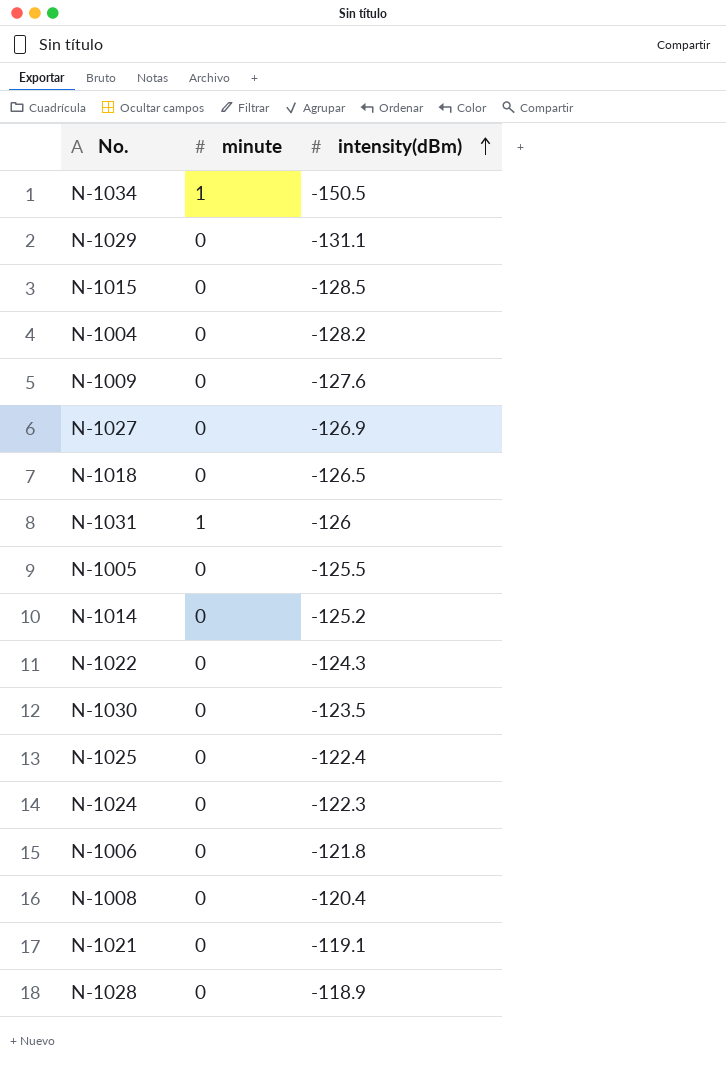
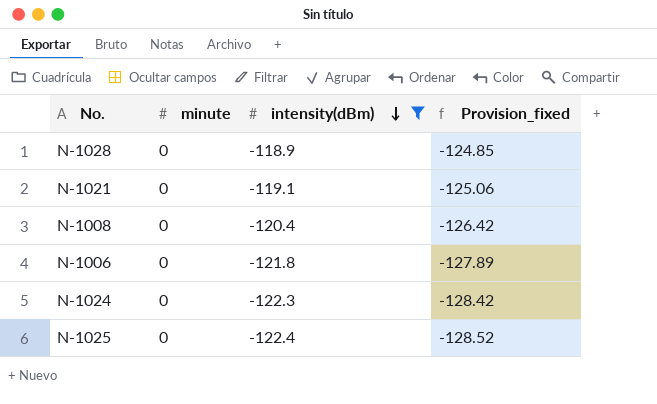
filter: none -> intensity(dBm) >= -122.4
row order: intensity(dBm) ascending -> intensity(dBm) descending
column Provision_fixed | formula: none -> [intensity(dBm)] * 1.05

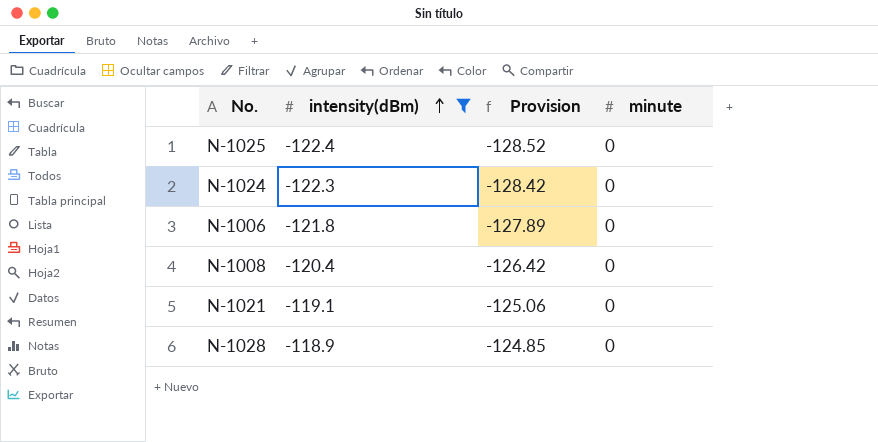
row order: intensity(dBm) descending -> intensity(dBm) ascending
column name: Provision_fixed -> Provision
column minute | position: 2 -> 4

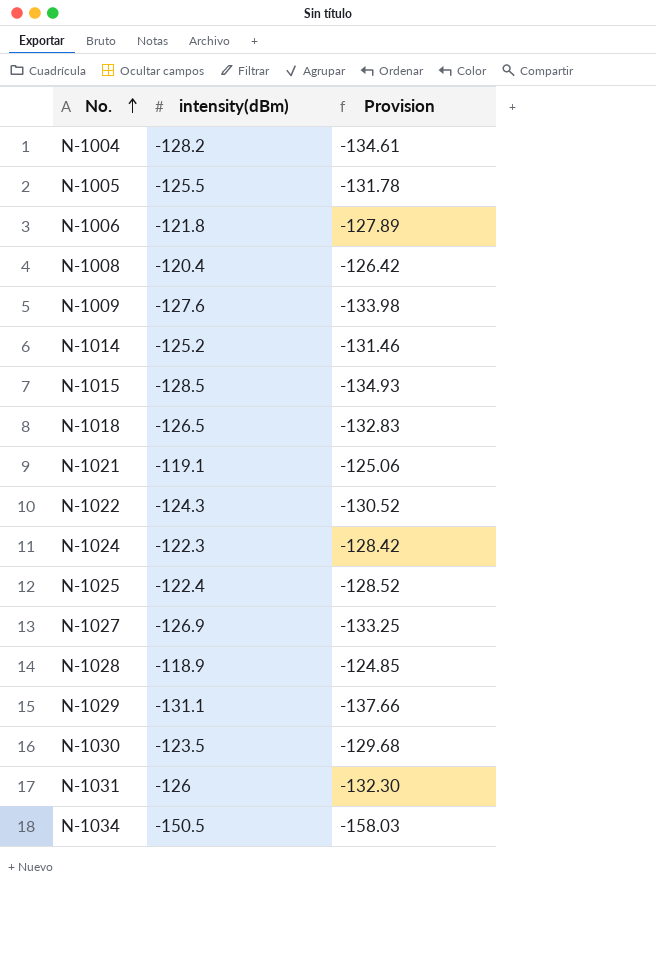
filter: intensity(dBm) >= -122.4 -> none
row order: intensity(dBm) ascending -> No. ascending
column minute | position: 4 -> none

